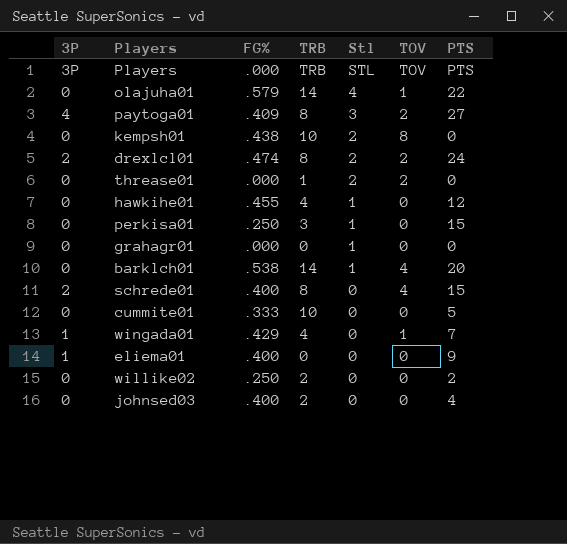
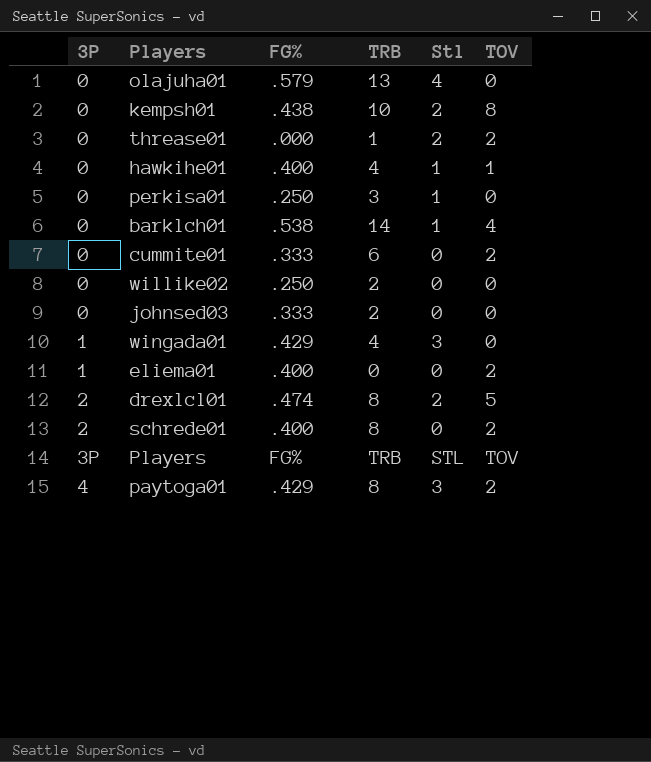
row order: Stl descending -> 3P ascending
column PTS | position: 7 -> none
row grahagr01: 0 | .000 | 0 | 1 | 0 | 0 -> none
olajuha01 | TRB: 14 -> 13
olajuha01 | TOV: 1 -> 0
hawkihe01 | FG%: .455 -> .400
hawkihe01 | TOV: 0 -> 1
cummite01 | TRB: 10 -> 6
cummite01 | TOV: 0 -> 2
johnsed03 | FG%: .400 -> .333
wingada01 | Stl: 0 -> 3
wingada01 | TOV: 1 -> 0
eliema01 | TOV: 0 -> 2
drexlcl01 | TOV: 2 -> 5
schrede01 | TOV: 4 -> 2
Players | FG%: .000 -> FG%
paytoga01 | FG%: .409 -> .429

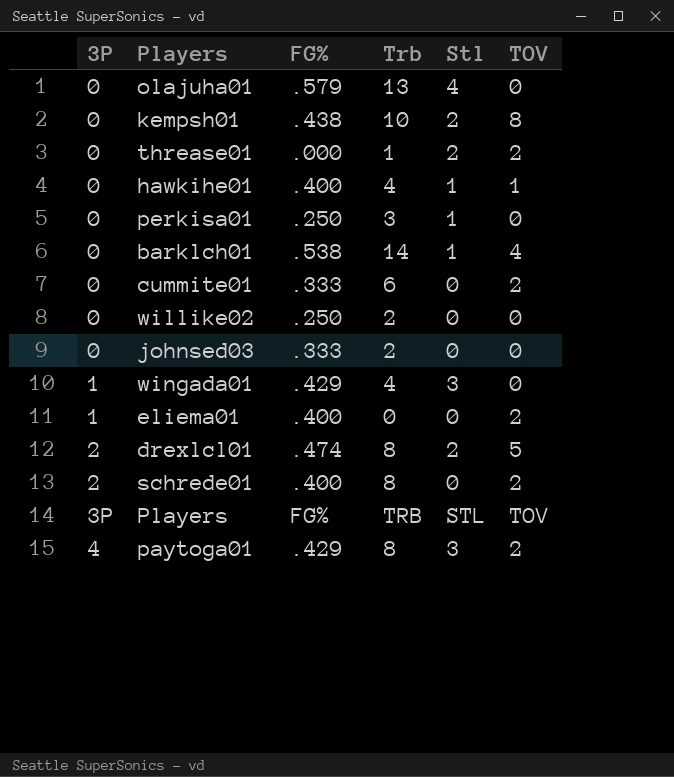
column name: TRB -> Trb

